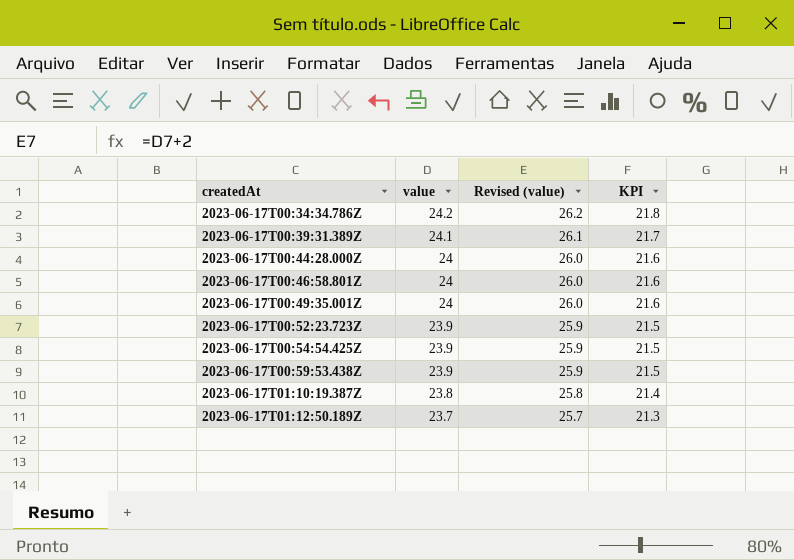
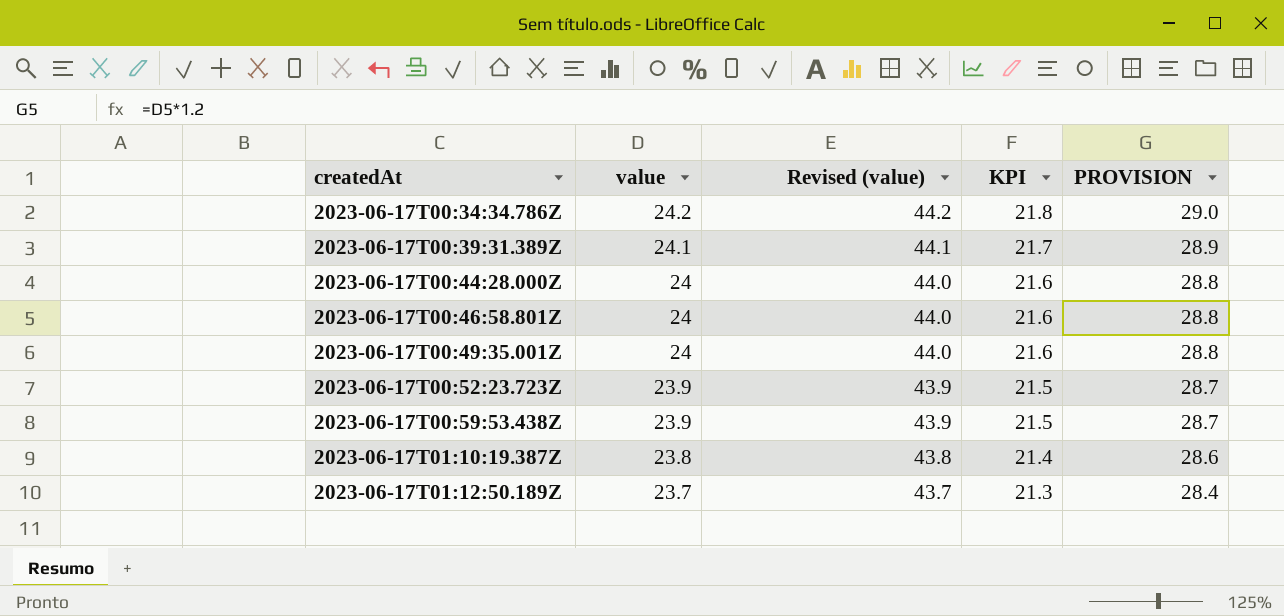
column Revised (value) | formula: [value] + 2 -> [value] + 20
column PROVISION | formula: none -> [value] * 1.2
row 2023-06-17T00:54:54.425Z: 23.9 | 25.9 | 21.5 -> none

